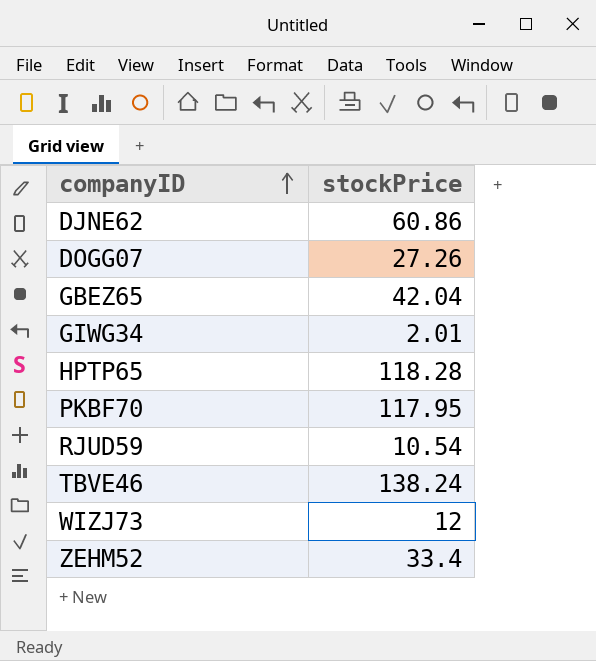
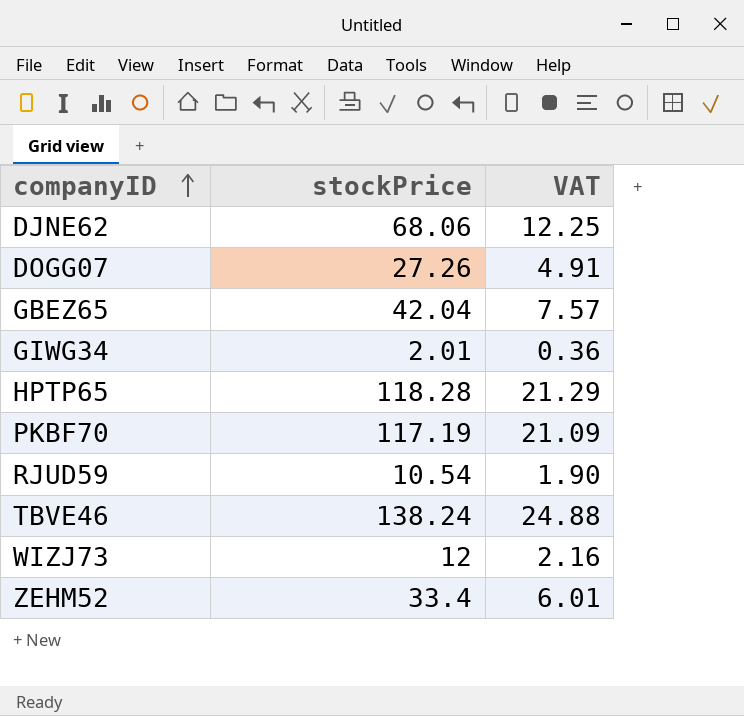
column VAT | formula: none -> [stockPrice] * 0.18
DJNE62 | stockPrice: 60.86 -> 68.06
PKBF70 | stockPrice: 117.95 -> 117.19

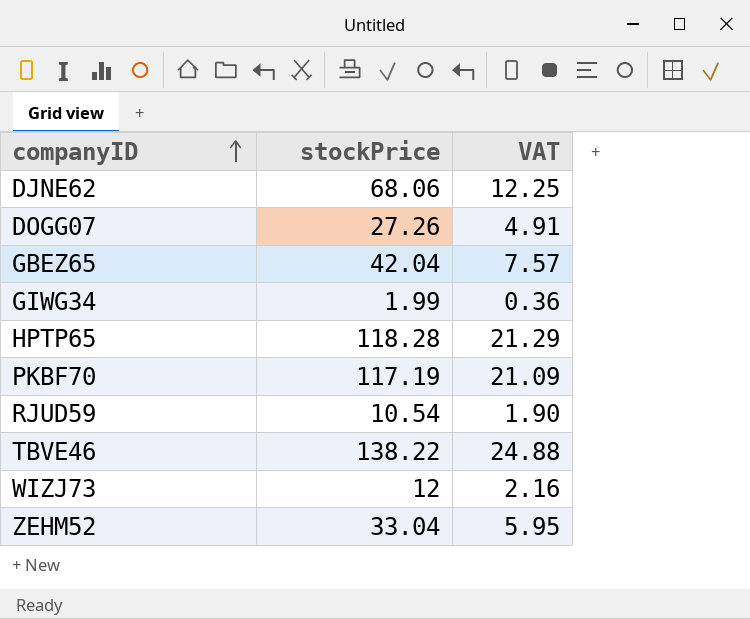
GIWG34 | stockPrice: 2.01 -> 1.99
TBVE46 | stockPrice: 138.24 -> 138.22
ZEHM52 | stockPrice: 33.4 -> 33.04
ZEHM52 | VAT: 6.01 -> 5.95

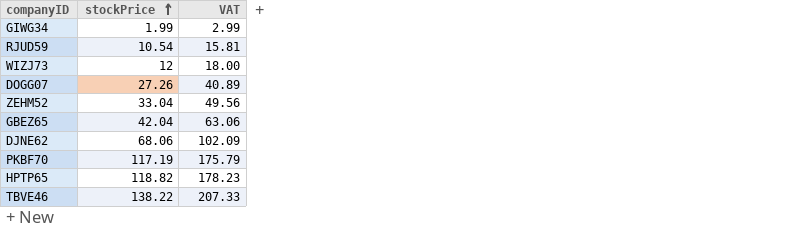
row order: companyID ascending -> stockPrice ascending
column VAT | formula: [stockPrice] * 0.18 -> [stockPrice] * 1.5
HPTP65 | stockPrice: 118.28 -> 118.82

